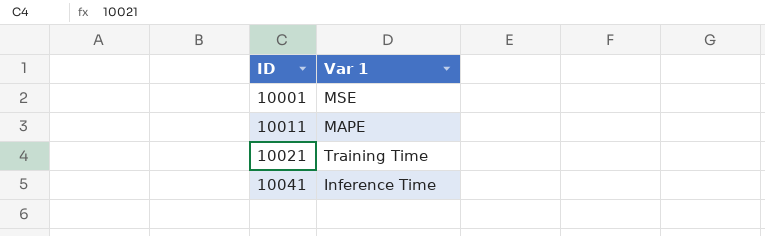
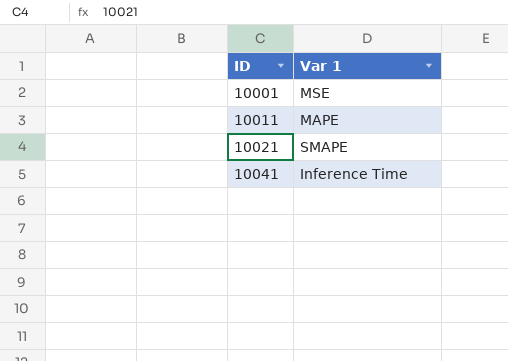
10021 | Var 1: Training Time -> SMAPE

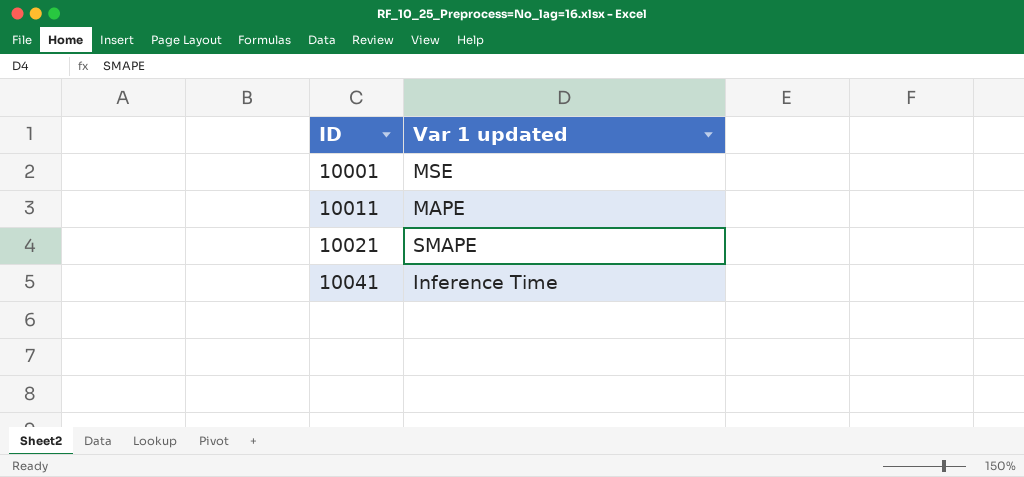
column name: Var 1 -> Var 1 updated

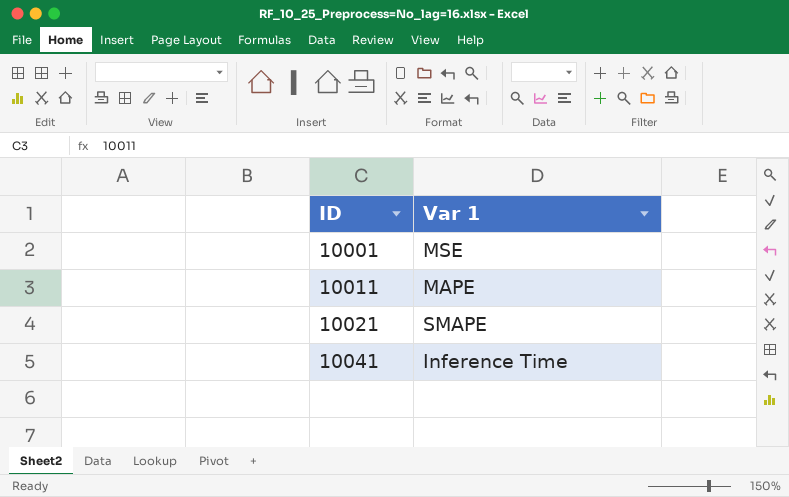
column name: Var 1 updated -> Var 1

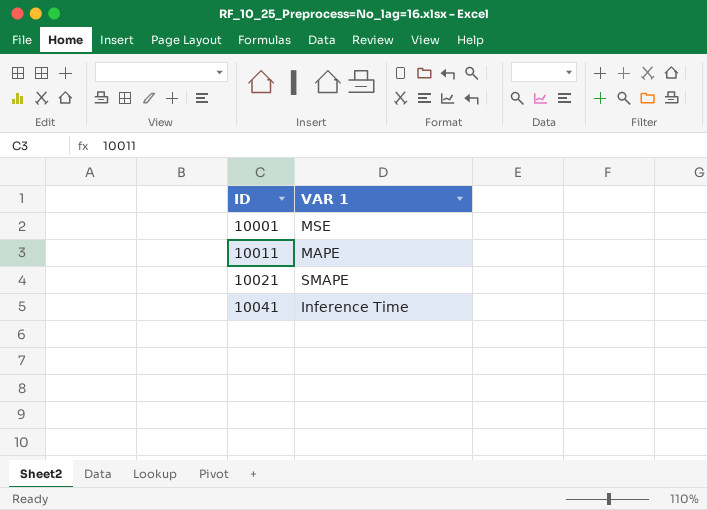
column name: Var 1 -> VAR 1

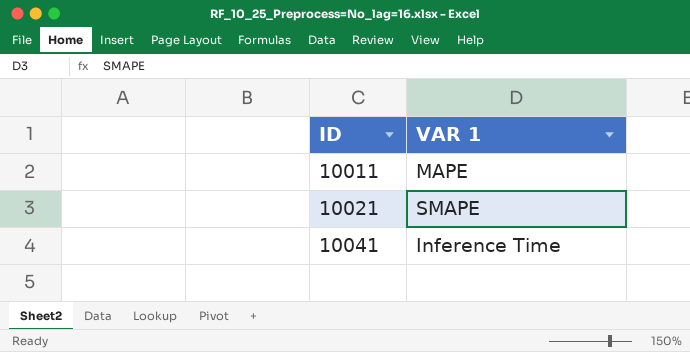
row 10001: MSE -> none

